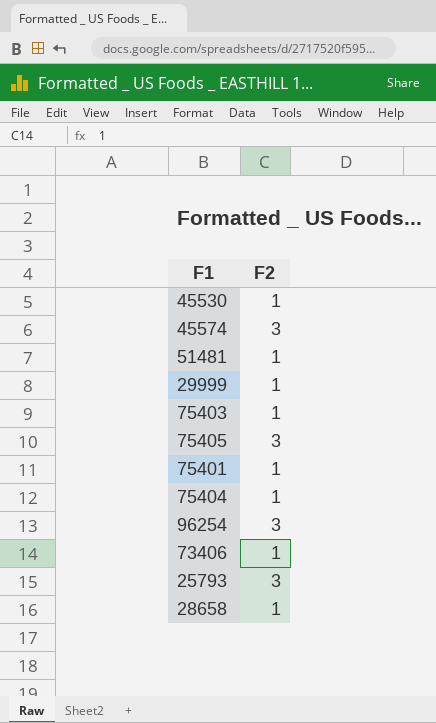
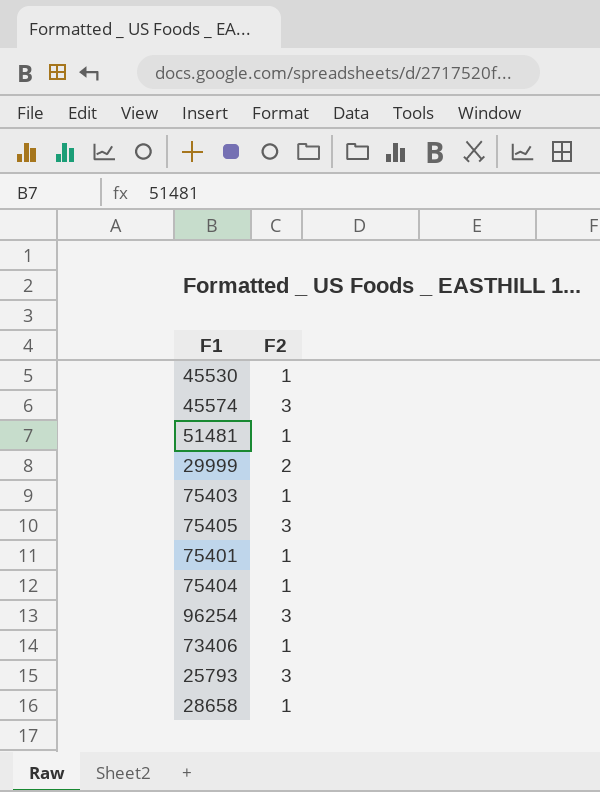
29999 | F2: 1 -> 2

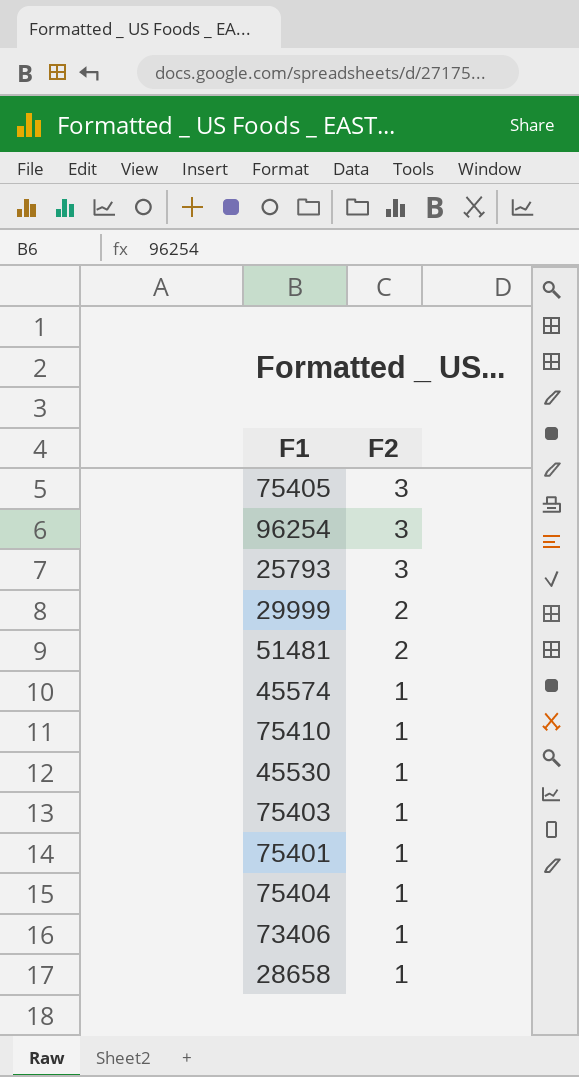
row order: none -> F2 descending
51481 | F2: 1 -> 2
45574 | F2: 3 -> 1
row 75410: none -> 1

